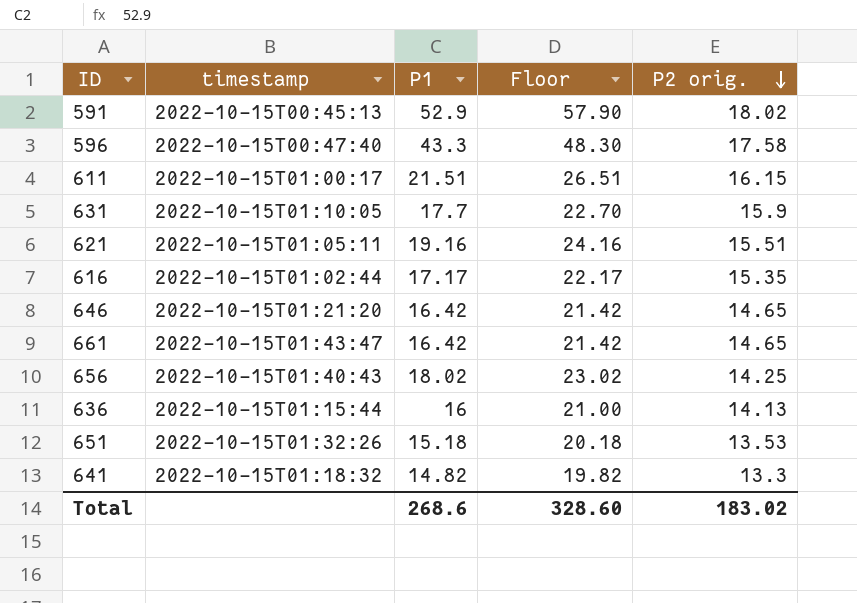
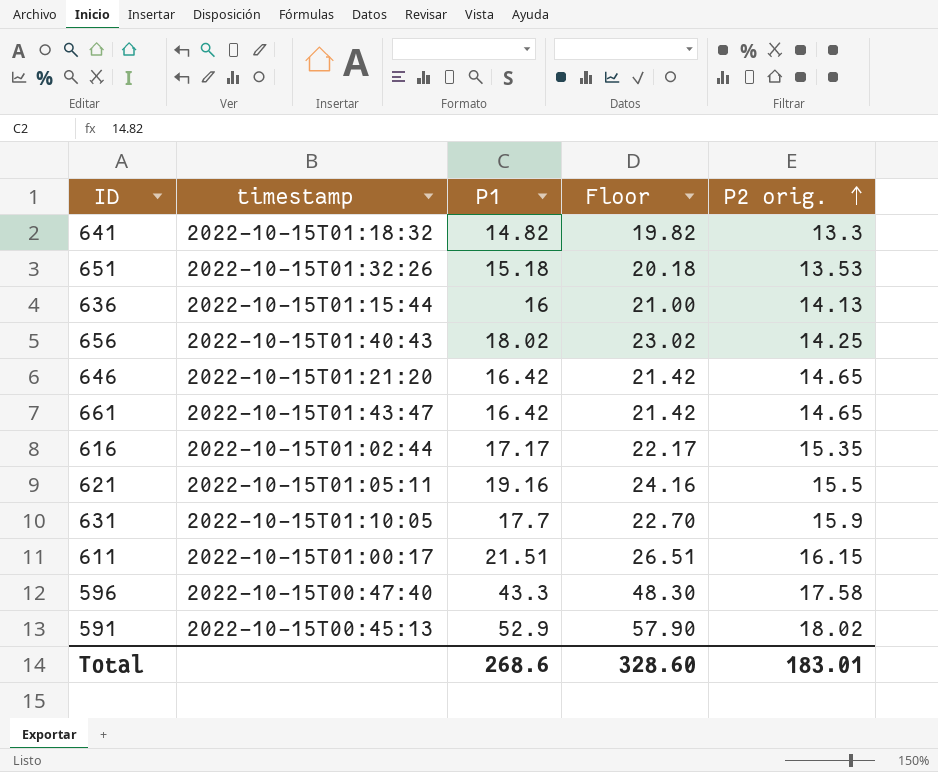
row order: P2 orig. descending -> P2 orig. ascending
621 | P2 orig.: 15.51 -> 15.5
Total | P2 orig.: 183.02 -> 183.01

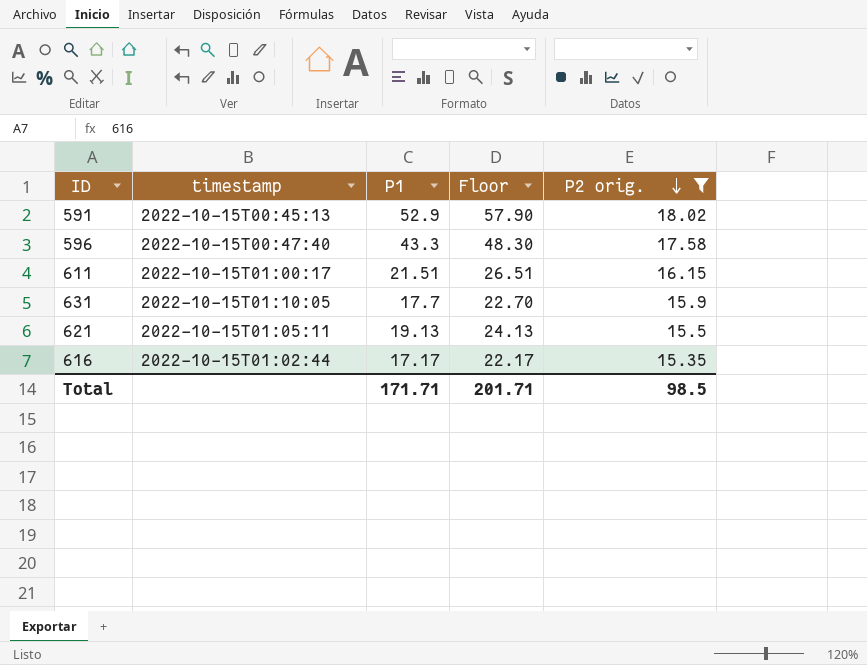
filter: none -> P2 orig. >= 15.35
row order: P2 orig. ascending -> P2 orig. descending
621 | P1: 19.16 -> 19.13
621 | Floor: 24.16 -> 24.13
Total | P1: 268.6 -> 171.71
Total | Floor: 328.60 -> 201.71
Total | P2 orig.: 183.01 -> 98.5

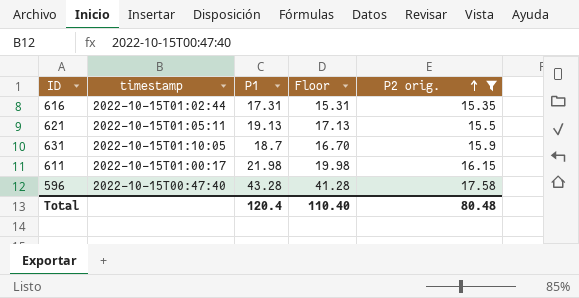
row order: P2 orig. descending -> P2 orig. ascending
column Floor | formula: [P1] + 5 -> [P1] - 2
row 591: 2022-10-15T00:45:13 | 52.9 | 57.90 | 18.02 -> none
616 | P1: 17.17 -> 17.31
631 | P1: 17.7 -> 18.7
611 | P1: 21.51 -> 21.98
596 | P1: 43.3 -> 43.28
Total | P1: 171.71 -> 120.4
Total | Floor: 201.71 -> 110.40
Total | P2 orig.: 98.5 -> 80.48

